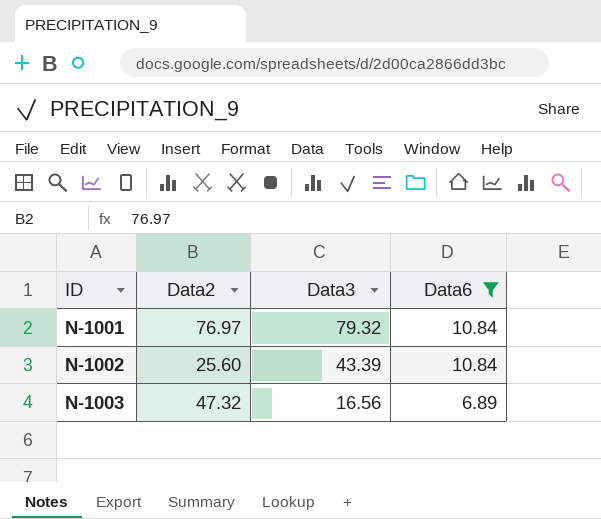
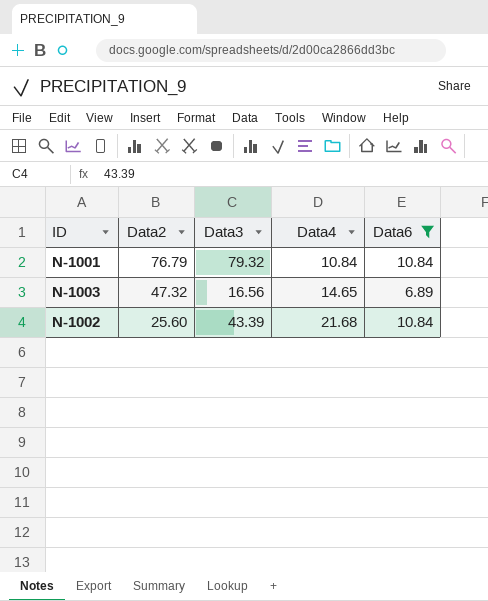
row order: ID ascending -> Data2 descending
column Data4 | position: none -> 4
N-1001 | Data2: 76.97 -> 76.79

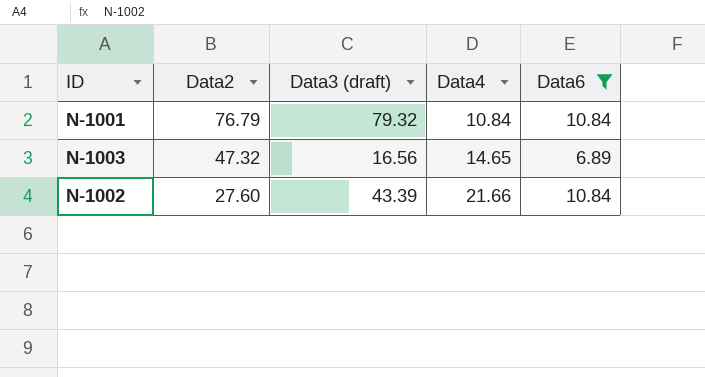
column name: Data3 -> Data3 (draft)
N-1002 | Data2: 25.60 -> 27.60
N-1002 | Data4: 21.68 -> 21.66

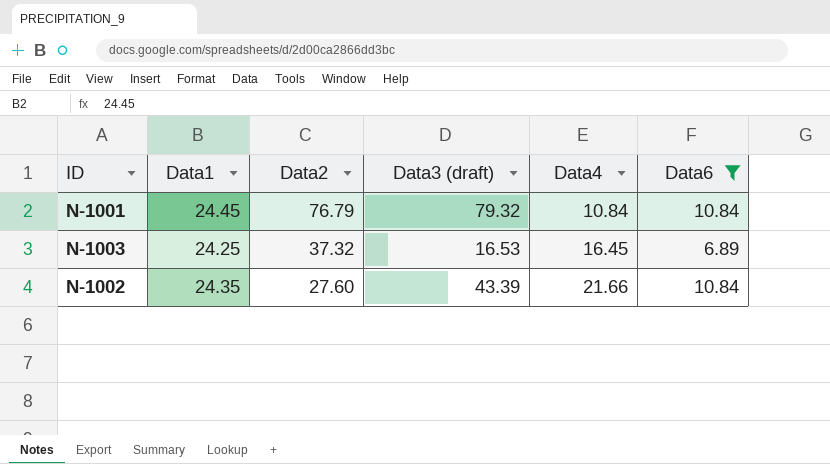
column Data1 | position: none -> 2
N-1003 | Data2: 47.32 -> 37.32
N-1003 | Data3 (draft): 16.56 -> 16.53
N-1003 | Data4: 14.65 -> 16.45

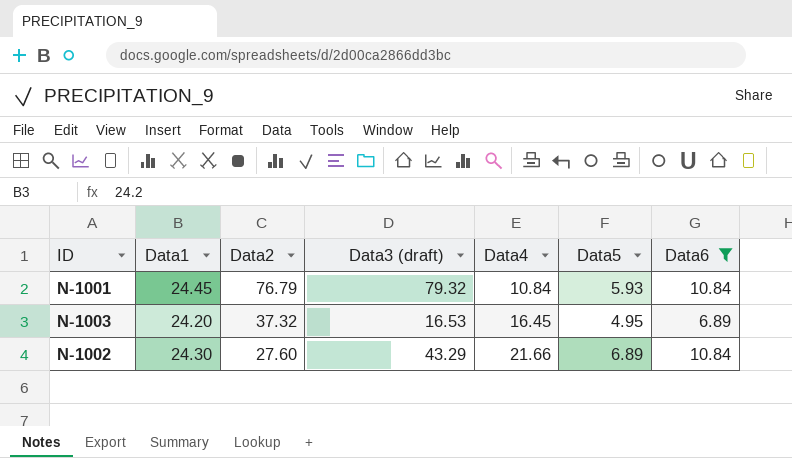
column Data5 | position: none -> 6
N-1003 | Data1: 24.25 -> 24.20
N-1002 | Data1: 24.35 -> 24.30
N-1002 | Data3 (draft): 43.39 -> 43.29

